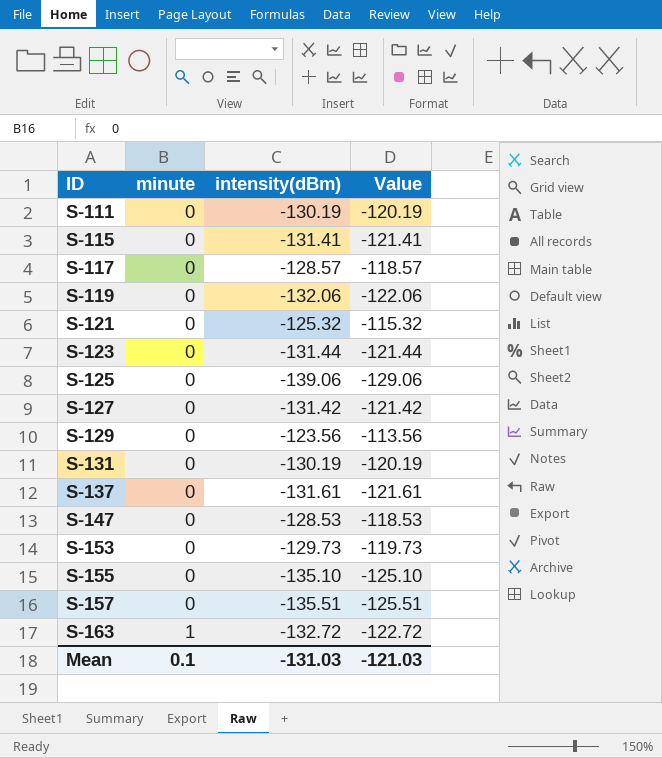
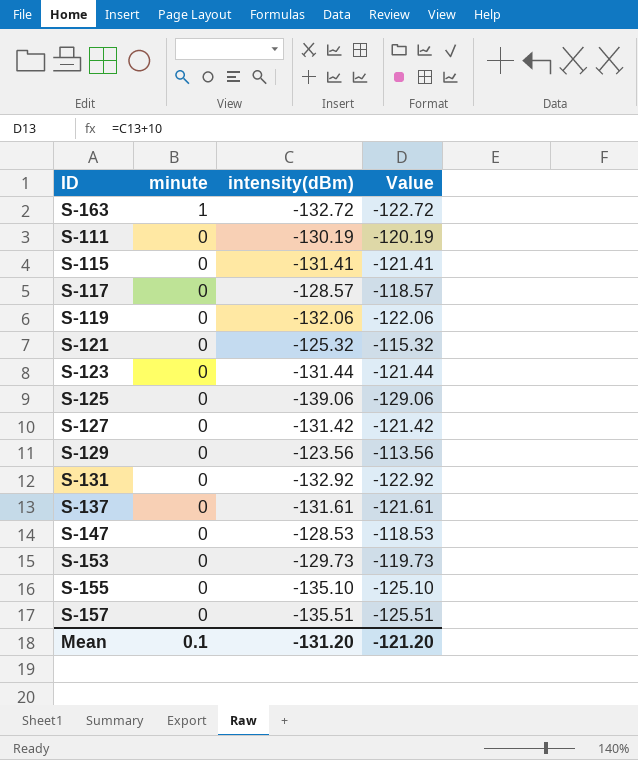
row order: ID ascending -> minute descending
S-131 | intensity(dBm): -130.19 -> -132.92
S-131 | Value: -120.19 -> -122.92
Mean | intensity(dBm): -131.03 -> -131.20
Mean | Value: -121.03 -> -121.20

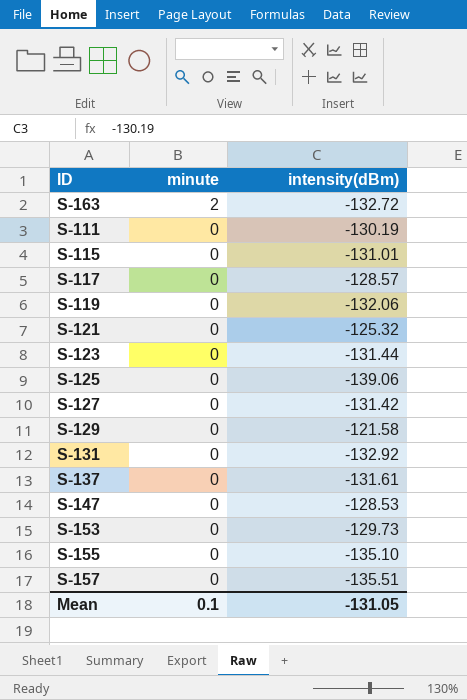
column Value | formula: [intensity(dBm)] + 10 -> none
S-163 | minute: 1 -> 2
S-115 | intensity(dBm): -131.41 -> -131.01
S-129 | intensity(dBm): -123.56 -> -121.58
Mean | intensity(dBm): -131.20 -> -131.05

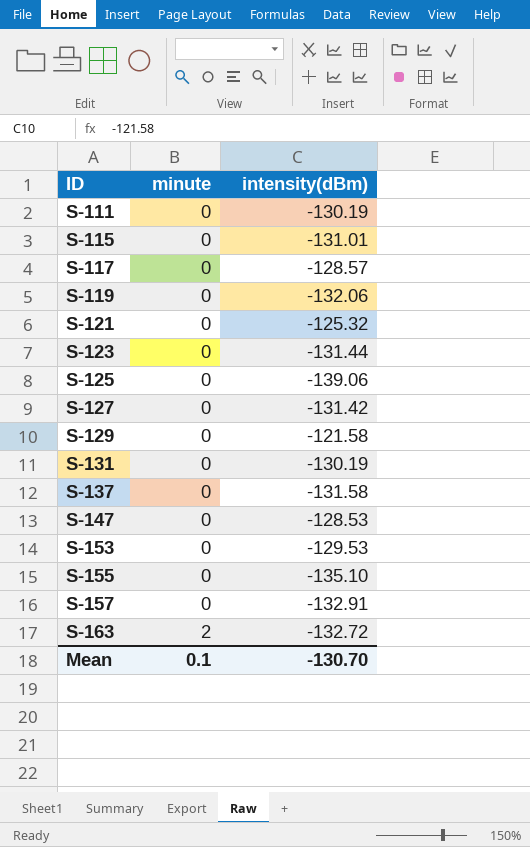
row order: minute descending -> ID ascending
S-131 | intensity(dBm): -132.92 -> -130.19
S-137 | intensity(dBm): -131.61 -> -131.58
S-153 | intensity(dBm): -129.73 -> -129.53
S-157 | intensity(dBm): -135.51 -> -132.91
Mean | intensity(dBm): -131.05 -> -130.70

